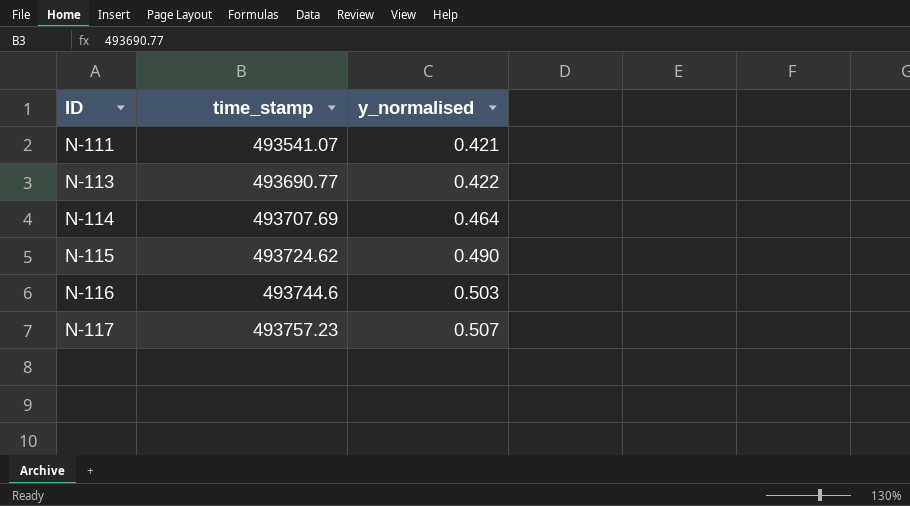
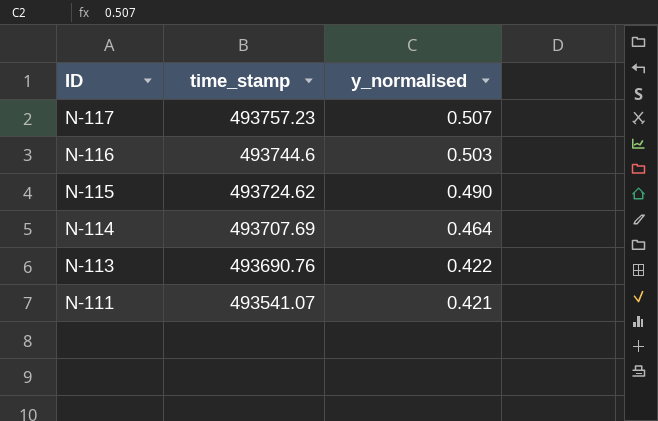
row order: ID ascending -> ID descending
N-113 | time_stamp: 493690.77 -> 493690.76

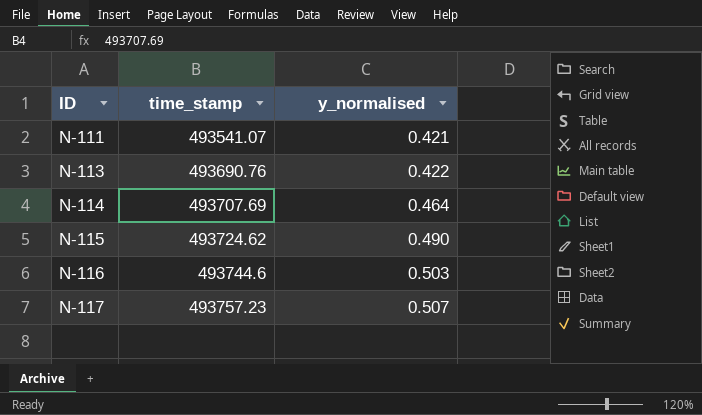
row order: ID descending -> ID ascending

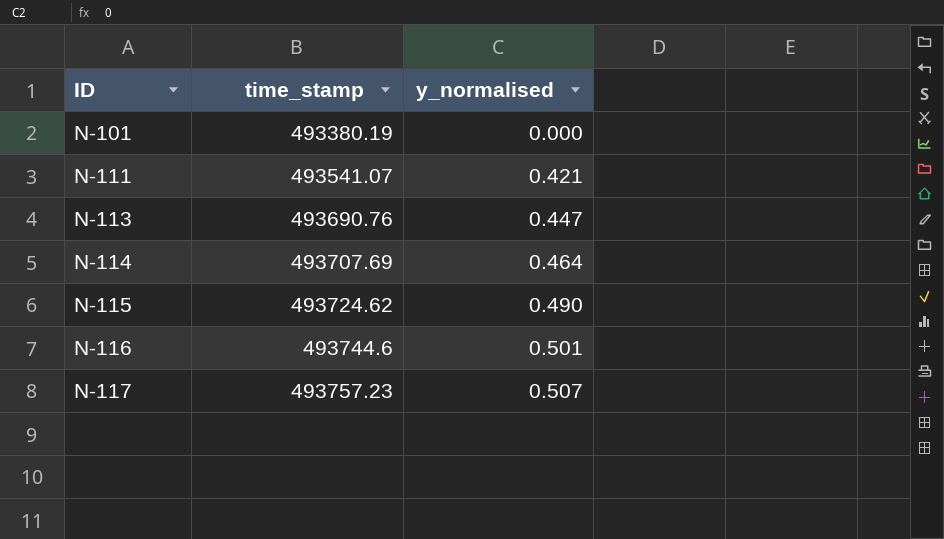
row N-101: none -> 493380.19 | 0.000
N-113 | y_normalised: 0.422 -> 0.447
N-116 | y_normalised: 0.503 -> 0.501

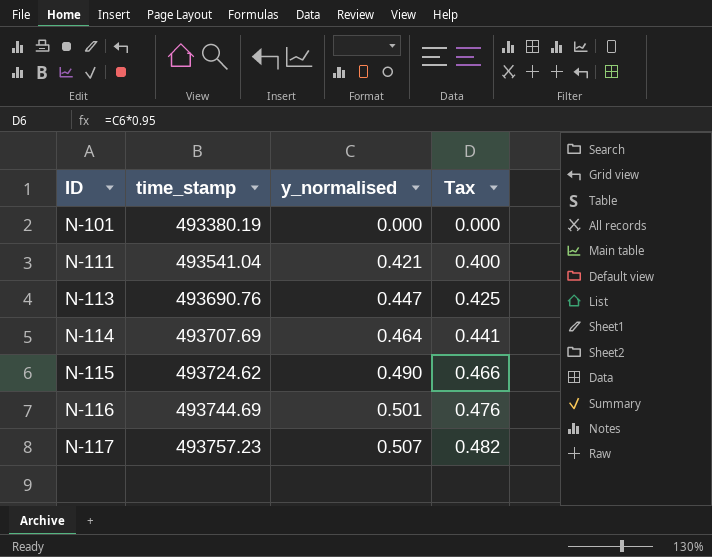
column Tax | formula: none -> [y_normalised] * 0.95
N-111 | time_stamp: 493541.07 -> 493541.04
N-116 | time_stamp: 493744.6 -> 493744.69

